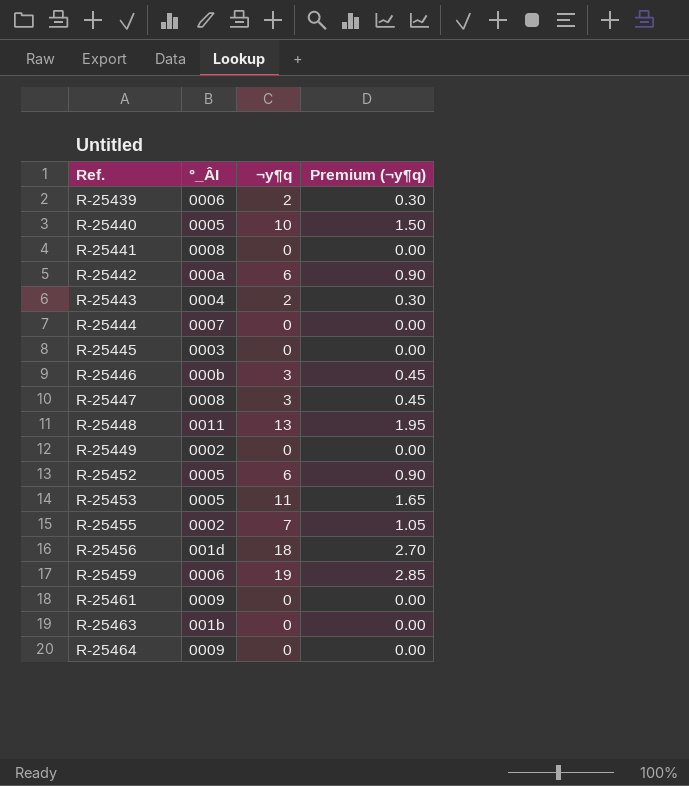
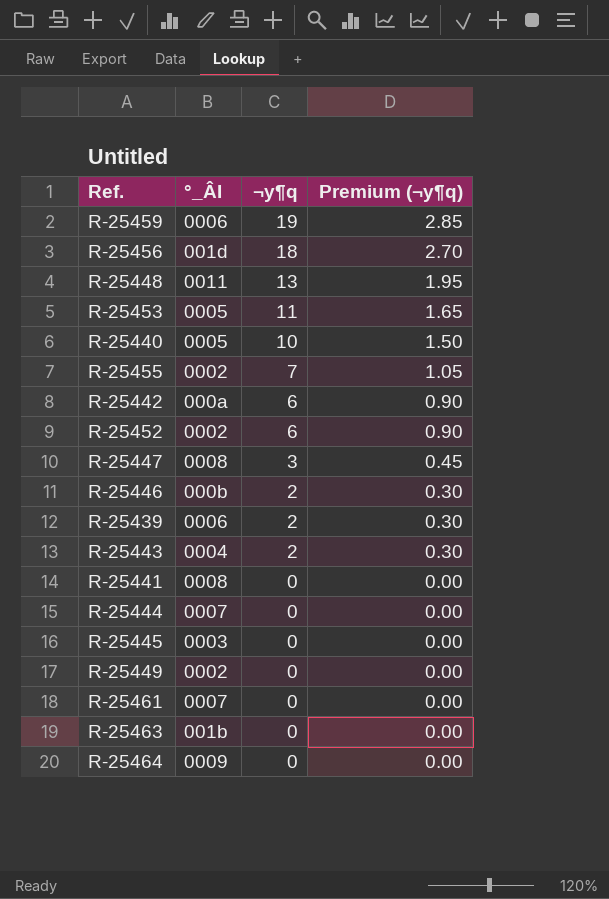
row order: Ref. ascending -> ¬y¶q descending
R-25452 | °_ÂI: 0005 -> 0002
R-25446 | ¬y¶q: 3 -> 2
R-25446 | Premium (¬y¶q): 0.45 -> 0.30
R-25461 | °_ÂI: 0009 -> 0007

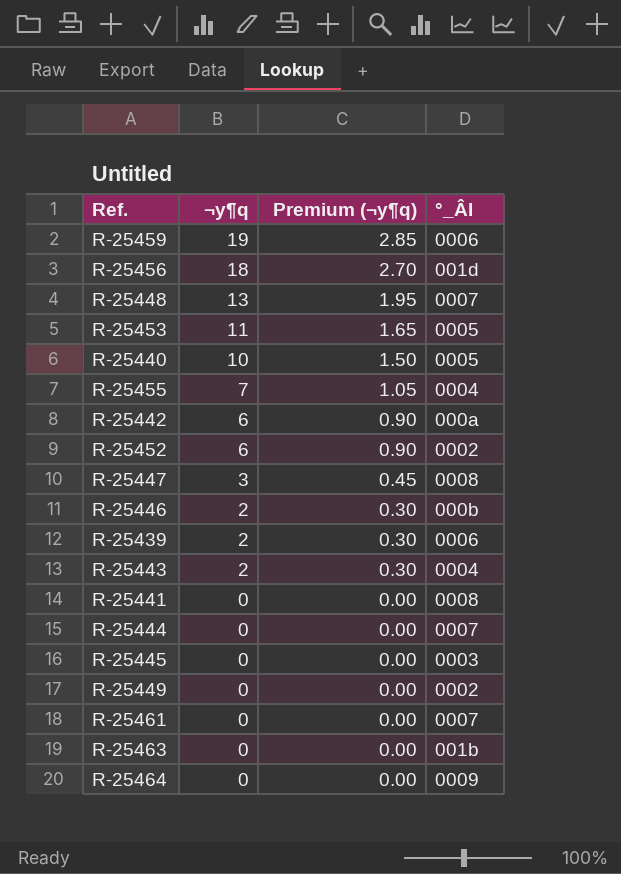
column °_ÂI | position: 2 -> 4
R-25448 | °_ÂI: 0011 -> 0007
R-25455 | °_ÂI: 0002 -> 0004

